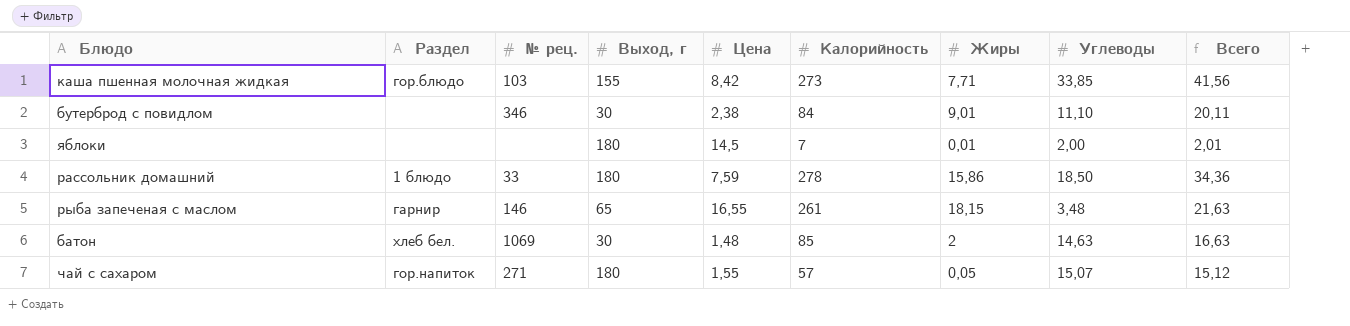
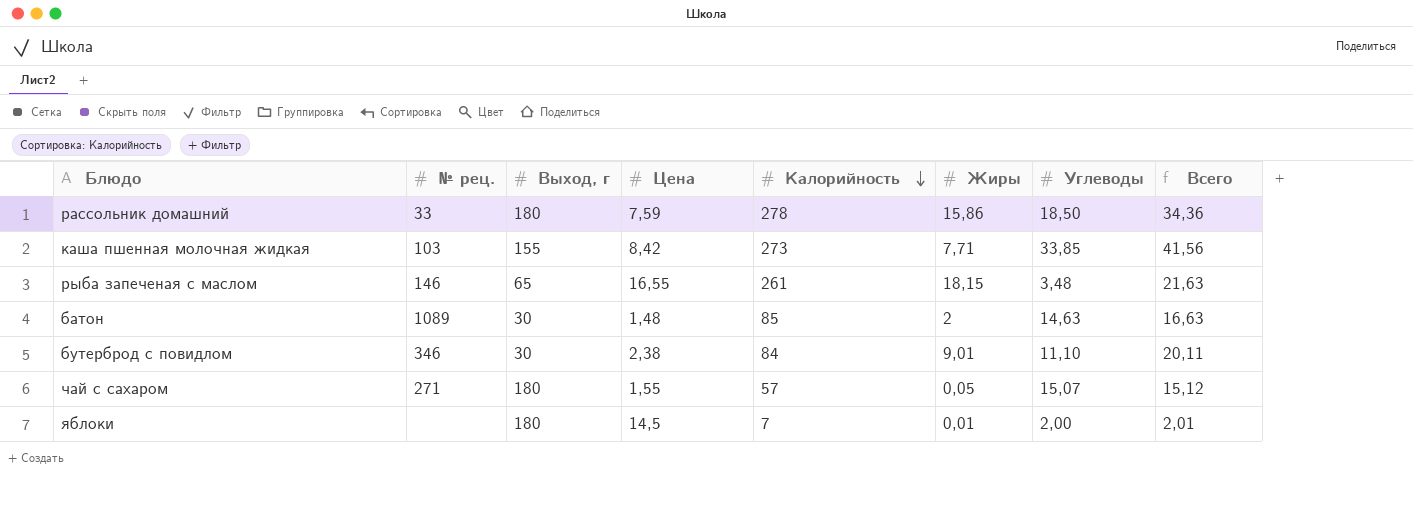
row order: none -> Калорийность descending
column Раздел | position: 2 -> none
батон | № рец.: 1069 -> 1089

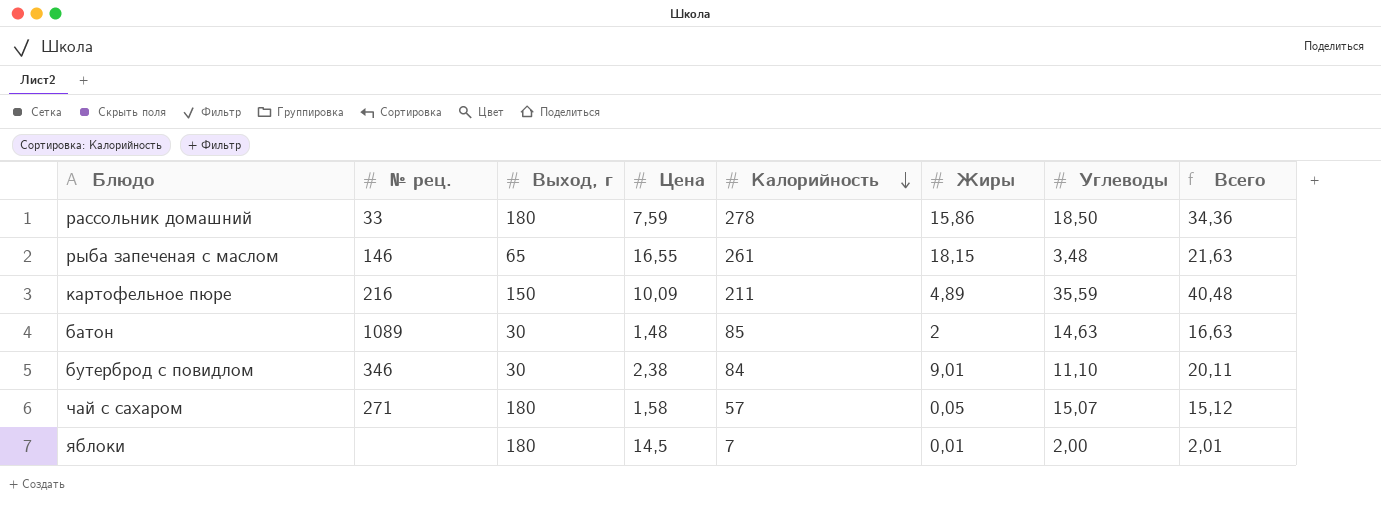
row каша пшенная молочная жидкая: 103 | 155 | 8,42 | 273 | 7,71 | 33,85 | 41,56 -> none
row картофельное пюре: none -> 216 | 150 | 10,09 | 211 | 4,89 | 35,59 | 40,48
чай с сахаром | Цена: 1,55 -> 1,58

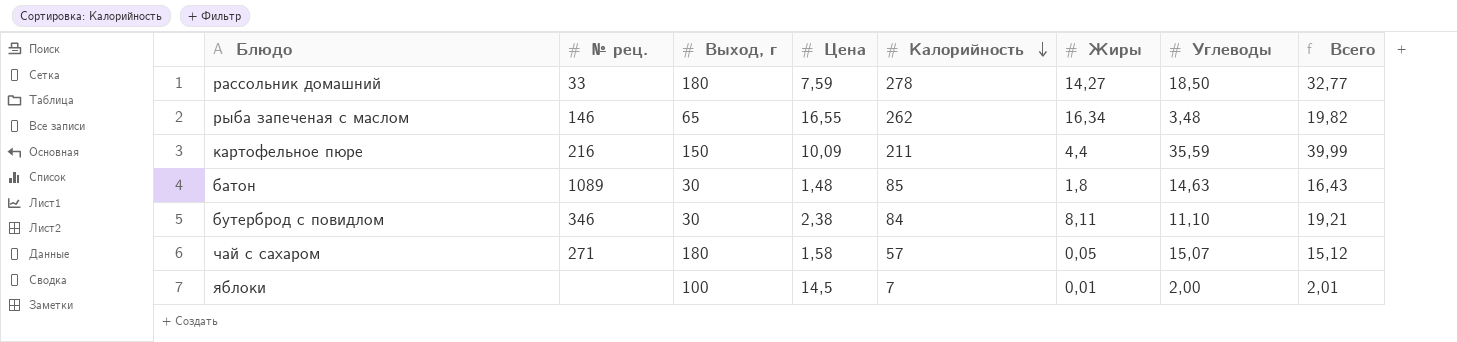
рассольник домашний | Жиры: 15,86 -> 14,27
рассольник домашний | Всего: 34,36 -> 32,77
рыба запеченая с маслом | Калорийность: 261 -> 262
рыба запеченая с маслом | Жиры: 18,15 -> 16,34
рыба запеченая с маслом | Всего: 21,63 -> 19,82
картофельное пюре | Жиры: 4,89 -> 4,4
картофельное пюре | Всего: 40,48 -> 39,99
батон | Жиры: 2 -> 1,8
батон | Всего: 16,63 -> 16,43
бутерброд с повидлом | Жиры: 9,01 -> 8,11
бутерброд с повидлом | Всего: 20,11 -> 19,21
яблоки | Выход, г: 180 -> 100

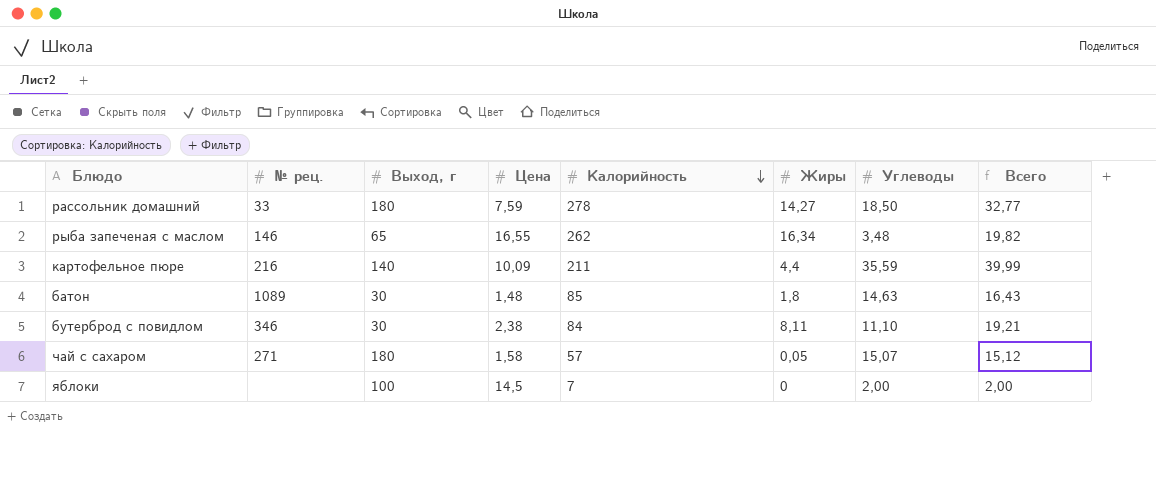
картофельное пюре | Выход, г: 150 -> 140
яблоки | Жиры: 0,01 -> 0
яблоки | Всего: 2,01 -> 2,00

